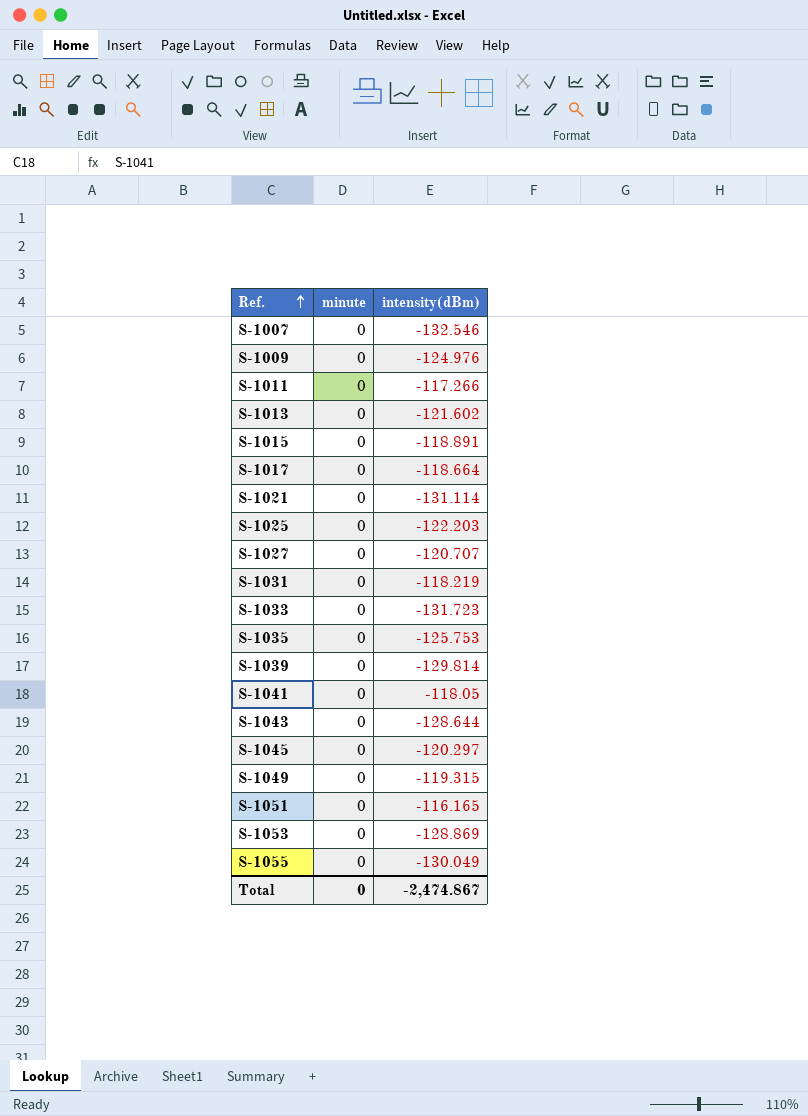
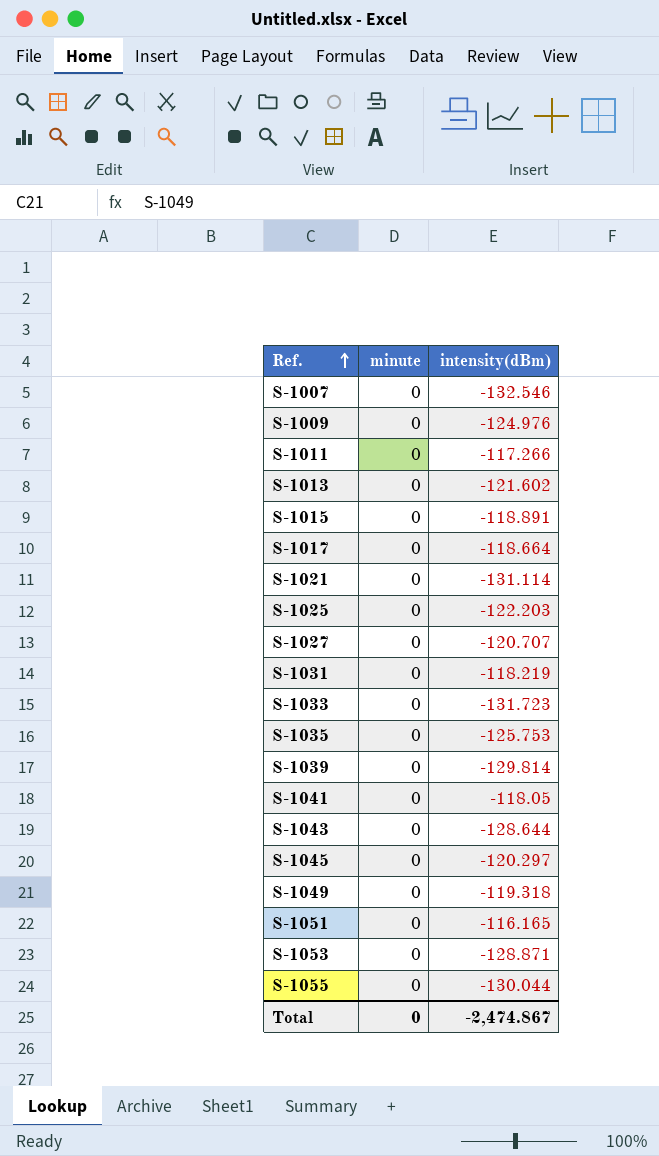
S-1049 | intensity(dBm): -119.315 -> -119.318
S-1053 | intensity(dBm): -128.869 -> -128.871
S-1055 | intensity(dBm): -130.049 -> -130.044

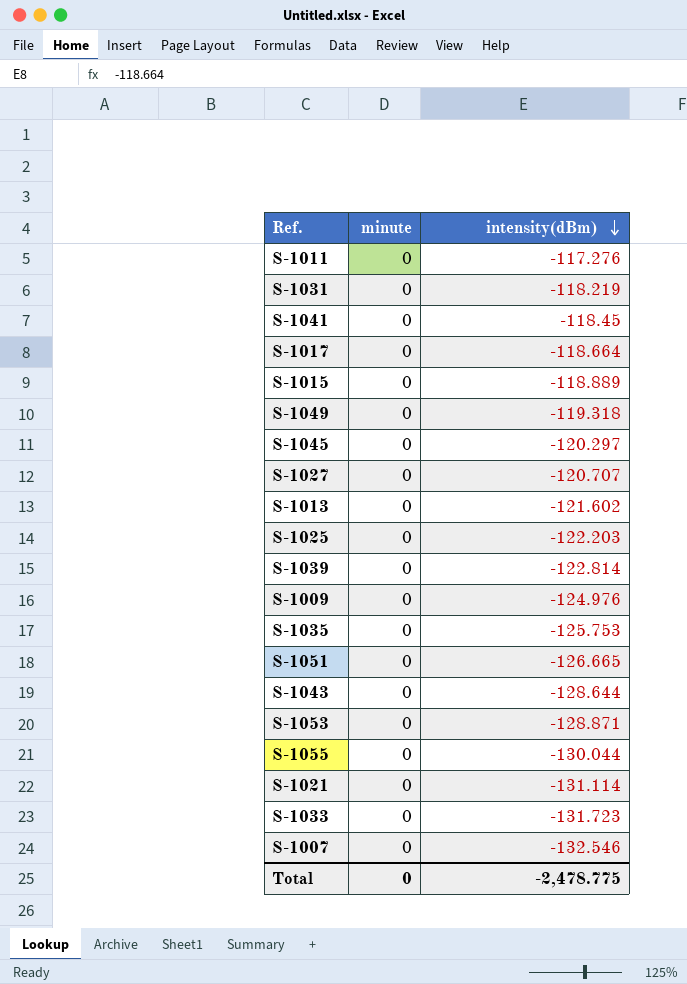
row order: Ref. ascending -> intensity(dBm) descending
S-1011 | intensity(dBm): -117.266 -> -117.276
S-1041 | intensity(dBm): -118.05 -> -118.45
S-1015 | intensity(dBm): -118.891 -> -118.889
S-1039 | intensity(dBm): -129.814 -> -122.814
S-1051 | intensity(dBm): -116.165 -> -126.665
Total | intensity(dBm): -2,474.867 -> -2,478.775

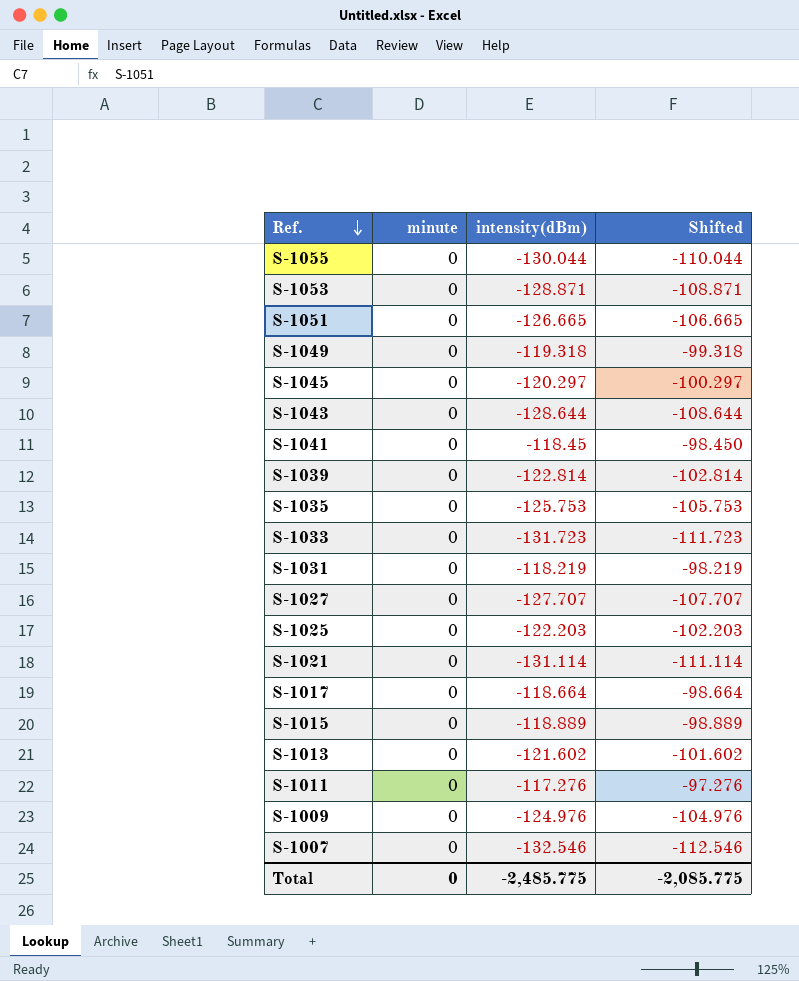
row order: intensity(dBm) descending -> Ref. descending
column Shifted | formula: none -> [intensity(dBm)] + 20
S-1027 | intensity(dBm): -120.707 -> -127.707
Total | intensity(dBm): -2,478.775 -> -2,485.775

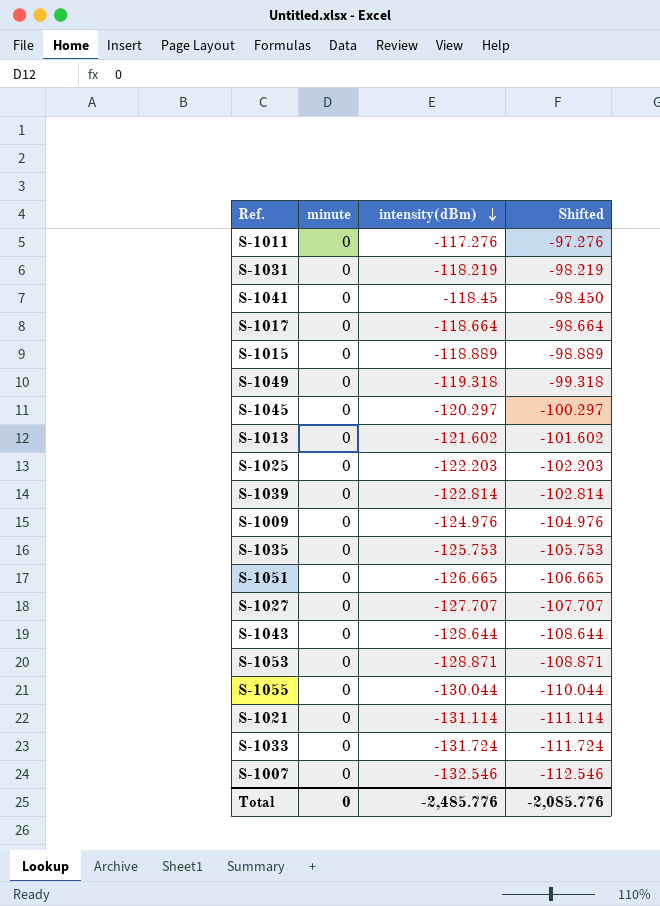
row order: Ref. descending -> intensity(dBm) descending
S-1033 | intensity(dBm): -131.723 -> -131.724
S-1033 | Shifted: -111.723 -> -111.724
Total | intensity(dBm): -2,485.775 -> -2,485.776
Total | Shifted: -2,085.775 -> -2,085.776

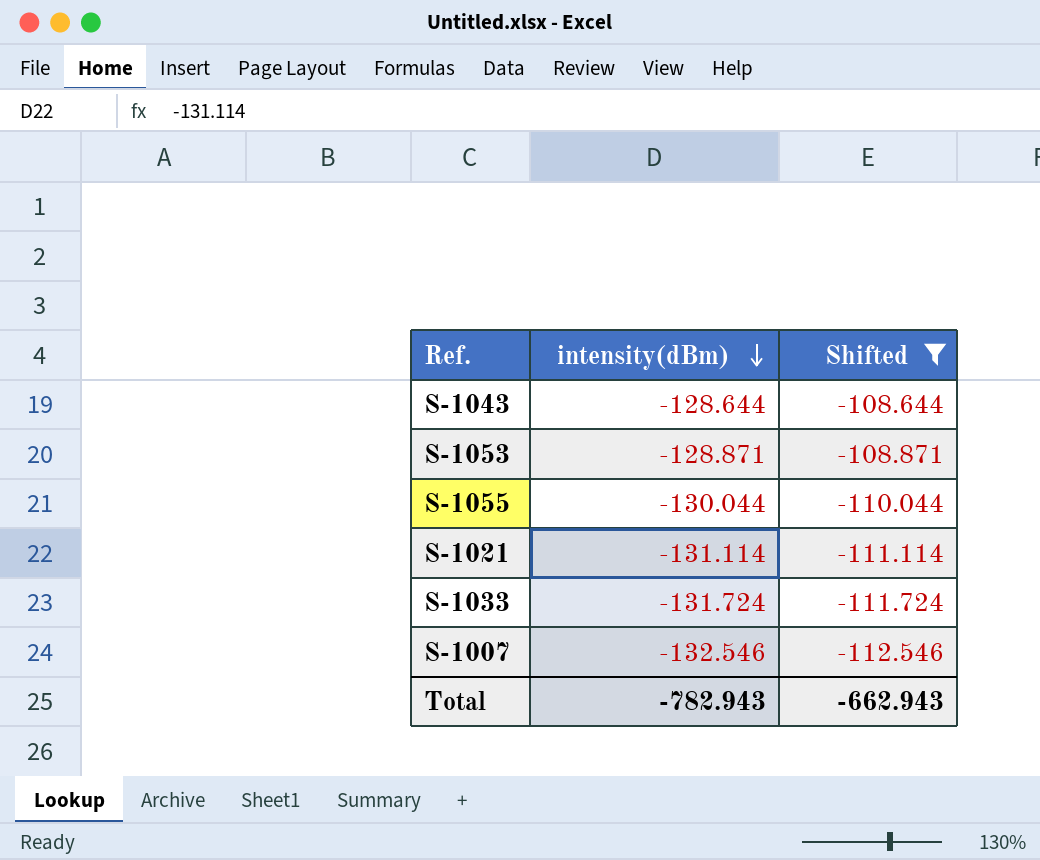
filter: none -> Shifted <= -108.644
column minute | position: 2 -> none
Total | intensity(dBm): -2,485.776 -> -782.943
Total | Shifted: -2,085.776 -> -662.943

